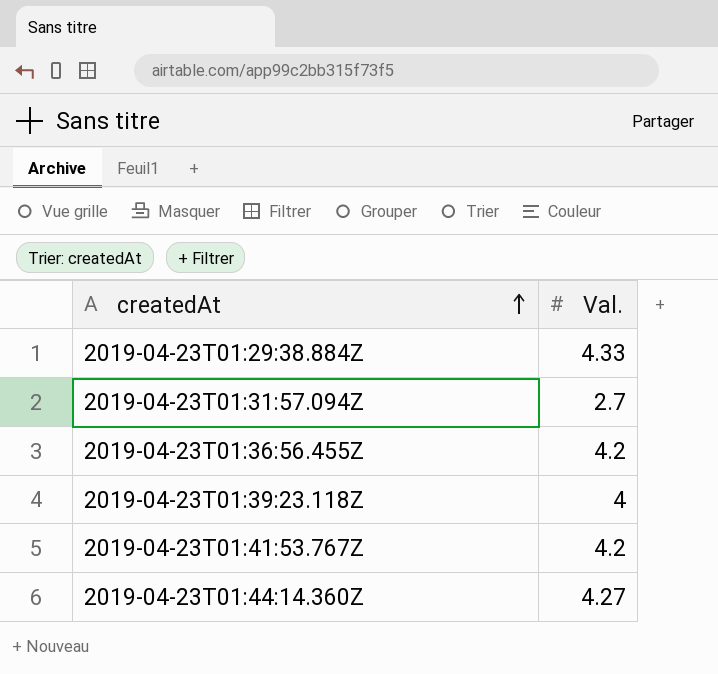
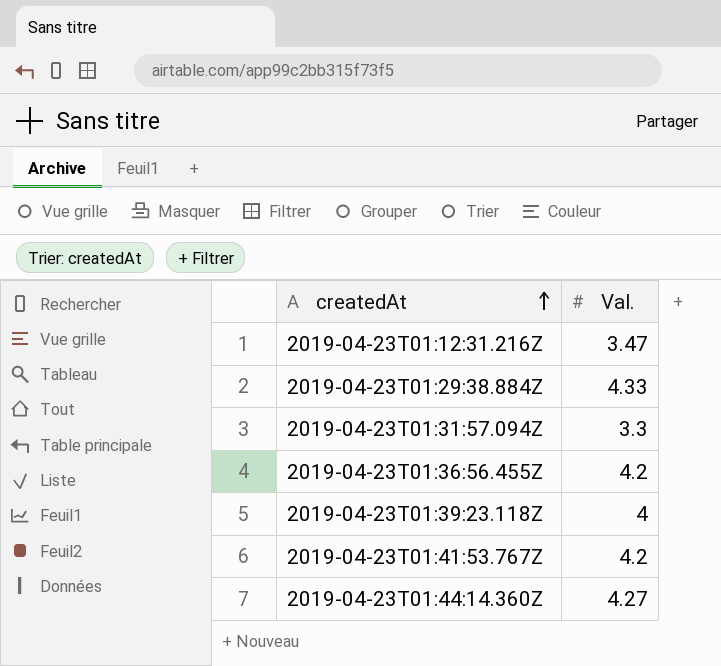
row 2019-04-23T01:12:31.216Z: none -> 3.47
2019-04-23T01:31:57.094Z | Val.: 2.7 -> 3.3

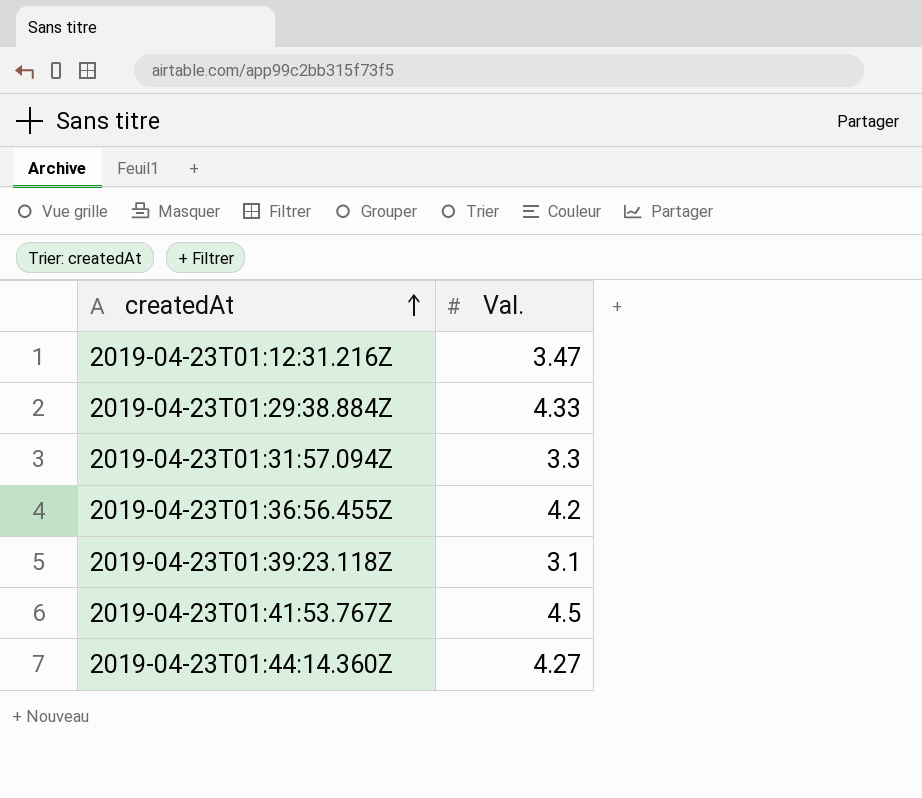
2019-04-23T01:39:23.118Z | Val.: 4 -> 3.1
2019-04-23T01:41:53.767Z | Val.: 4.2 -> 4.5

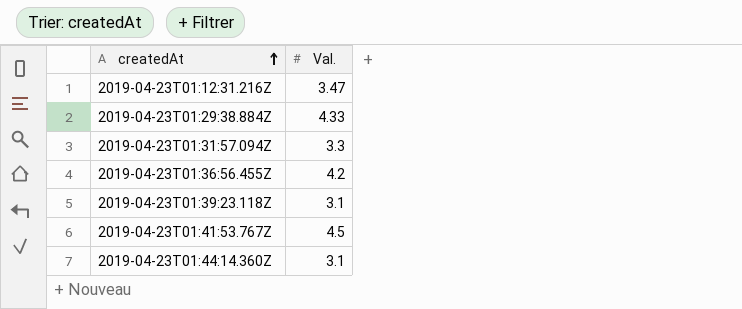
2019-04-23T01:44:14.360Z | Val.: 4.27 -> 3.1

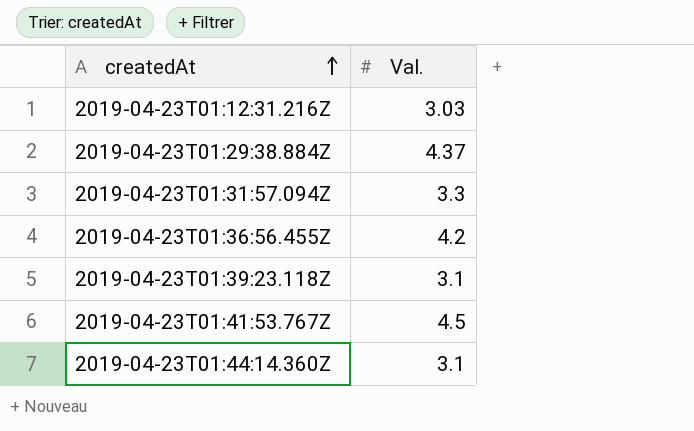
2019-04-23T01:12:31.216Z | Val.: 3.47 -> 3.03
2019-04-23T01:29:38.884Z | Val.: 4.33 -> 4.37

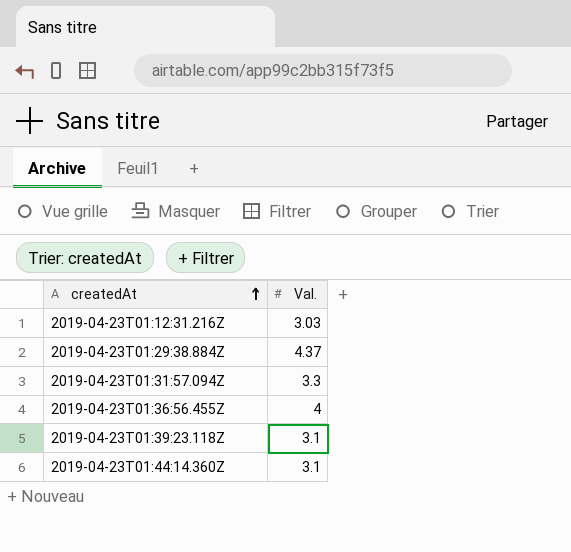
row 2019-04-23T01:41:53.767Z: 4.5 -> none
2019-04-23T01:36:56.455Z | Val.: 4.2 -> 4

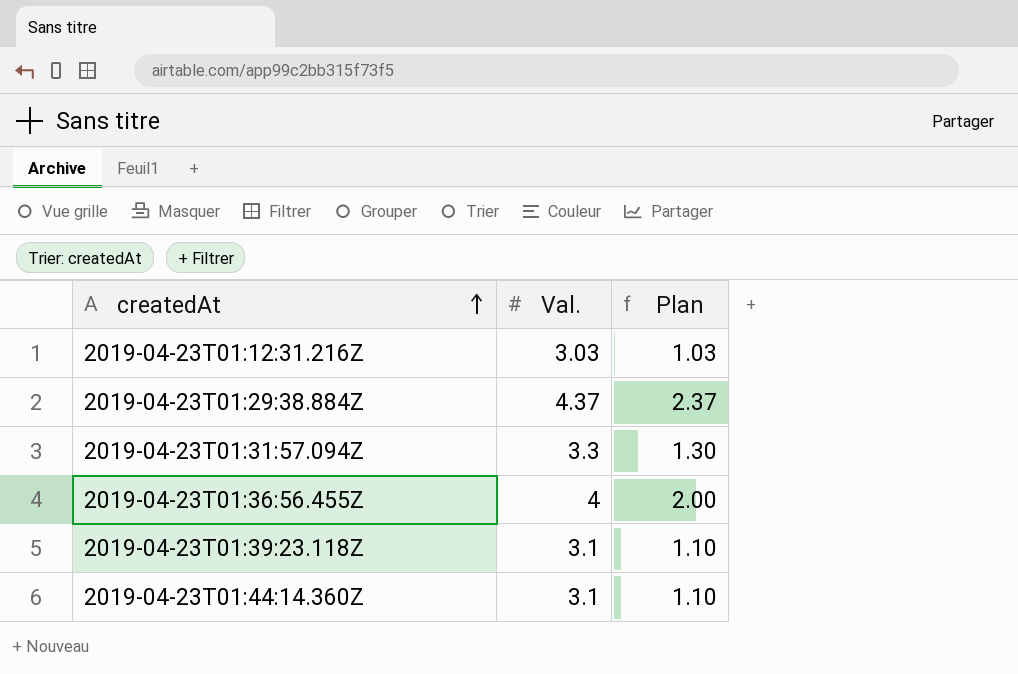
column Plan | formula: none -> [Val.] - 2

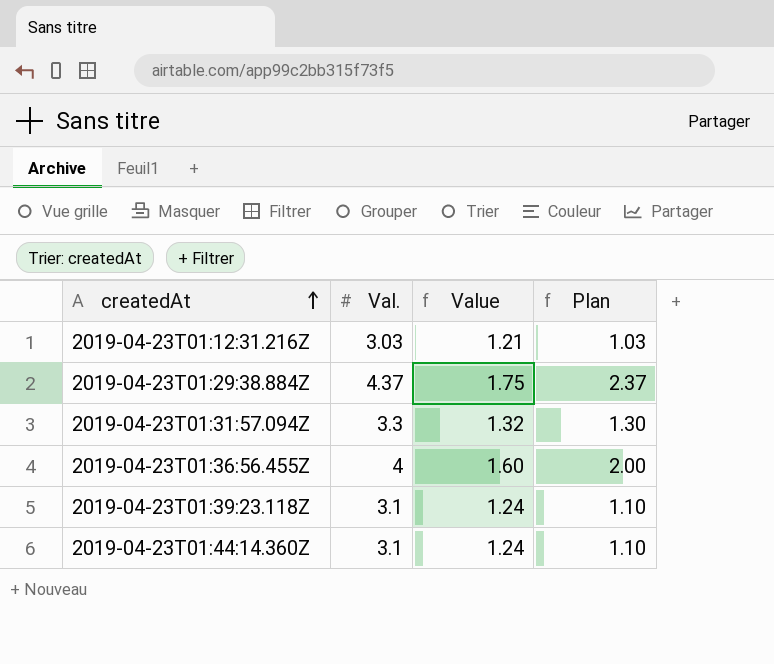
column Value | formula: none -> [Val.] * 0.4

